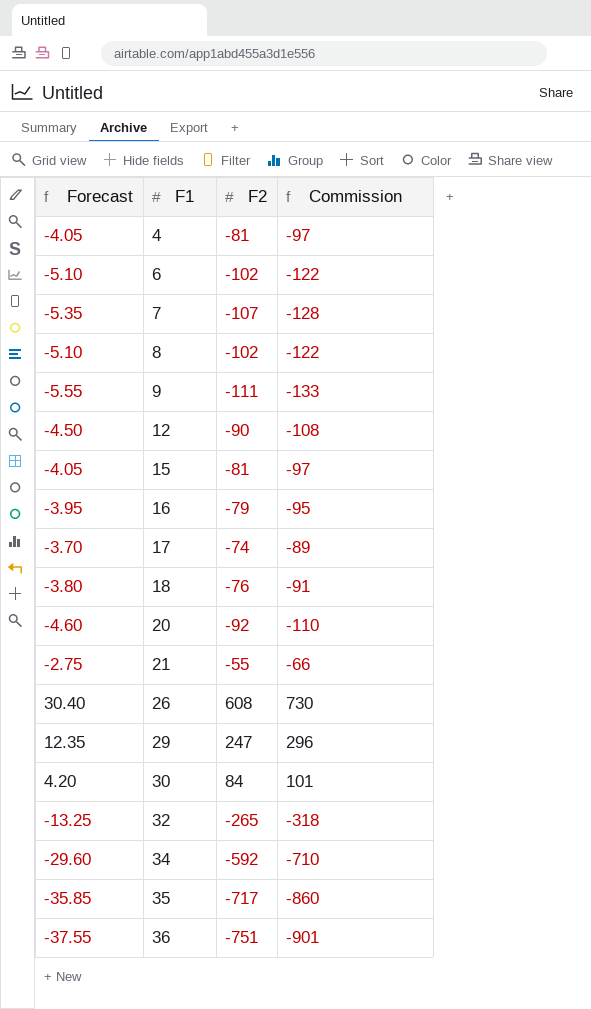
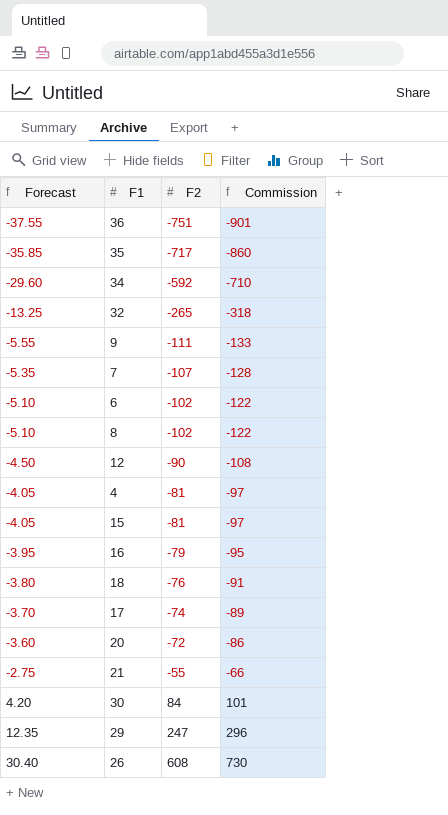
row order: F1 ascending -> Forecast ascending
20 | Forecast: -4.60 -> -3.60
20 | F2: -92 -> -72
20 | Commission: -110 -> -86

